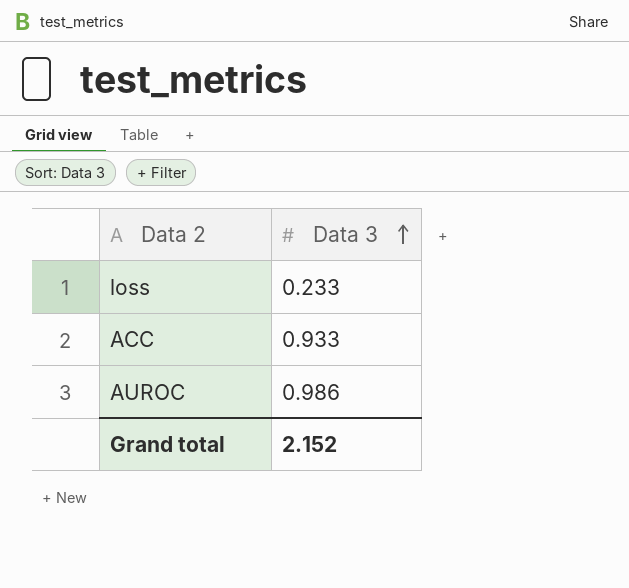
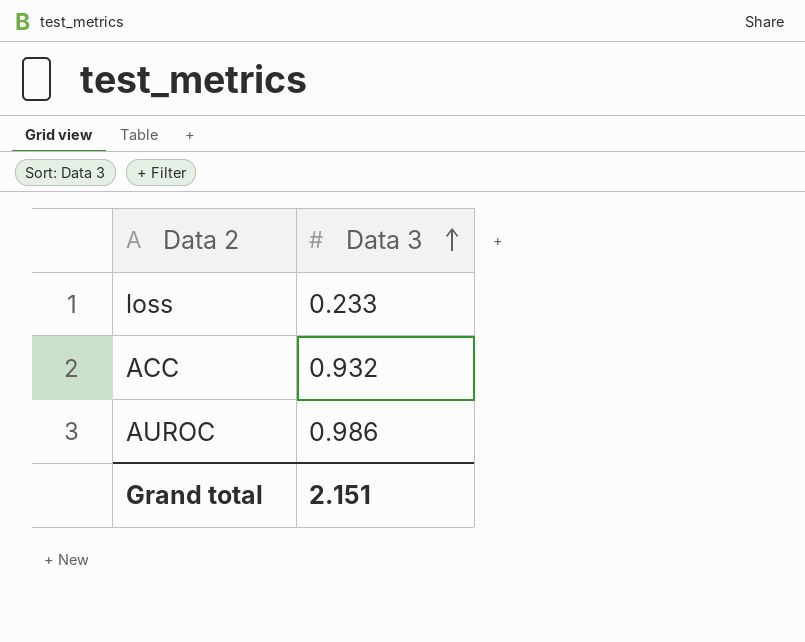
ACC | Data 3: 0.933 -> 0.932
Grand total | Data 3: 2.152 -> 2.151

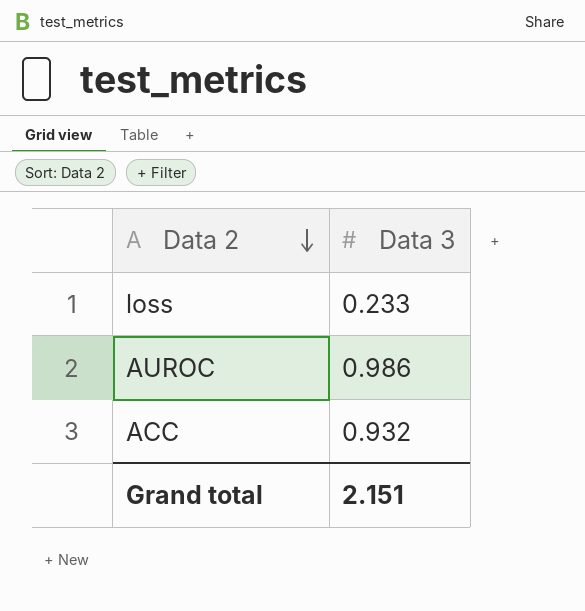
row order: Data 3 ascending -> Data 2 descending

